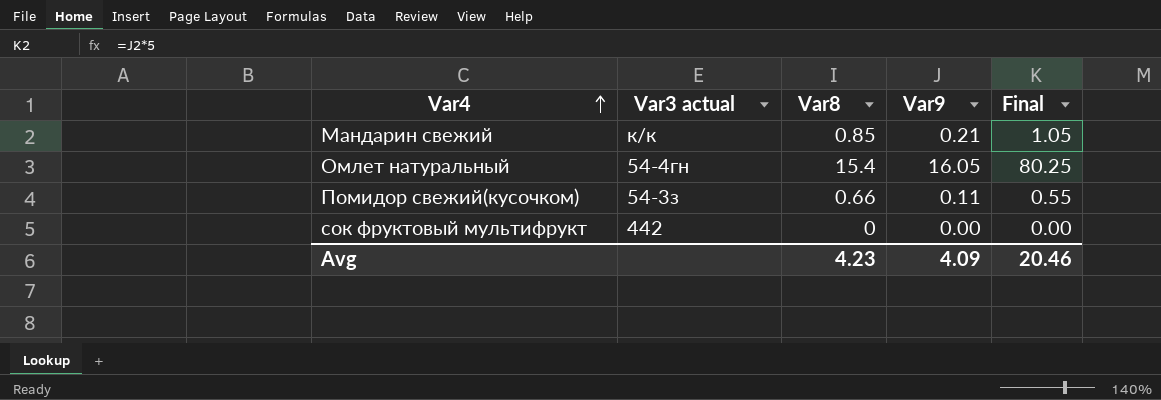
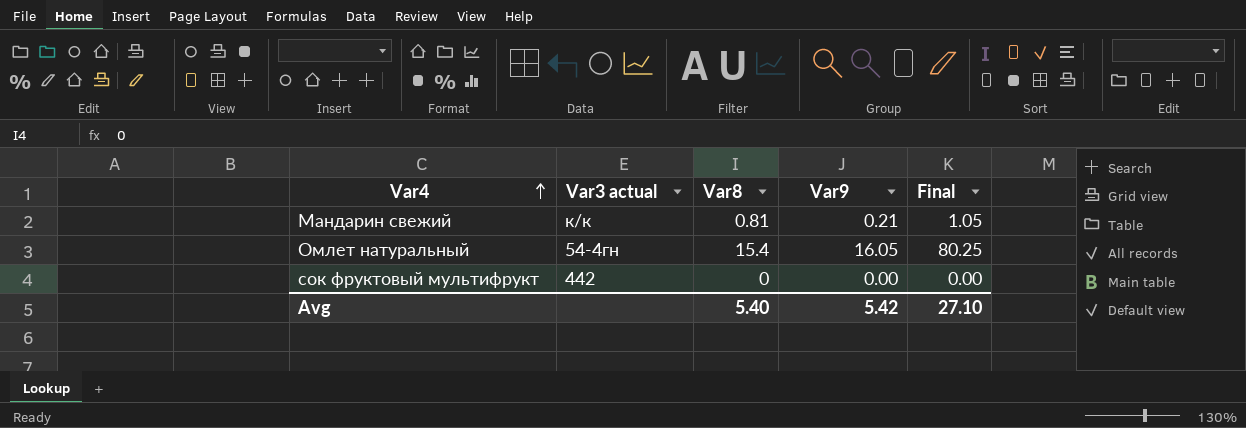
row Помидор свежий(кусочком): 54-3з | 0.66 | 0.11 | 0.55 -> none
Мандарин свежий | Var8: 0.85 -> 0.81
Avg | Var8: 4.23 -> 5.40
Avg | Var9: 4.09 -> 5.42
Avg | Final: 20.46 -> 27.10

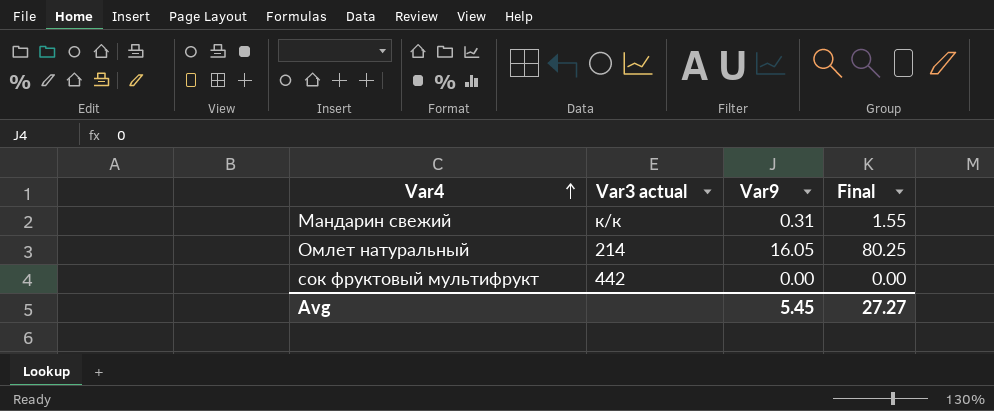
column Var8 | position: 3 -> none
Мандарин свежий | Var9: 0.21 -> 0.31
Мандарин свежий | Final: 1.05 -> 1.55
Омлет натуральный | Var3 actual: 54-4гн -> 214
Avg | Var9: 5.42 -> 5.45
Avg | Final: 27.10 -> 27.27

